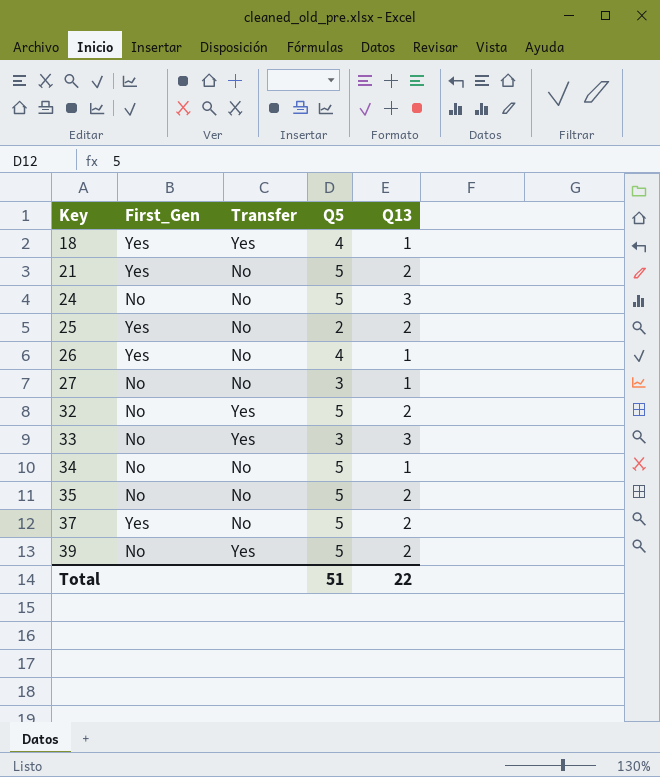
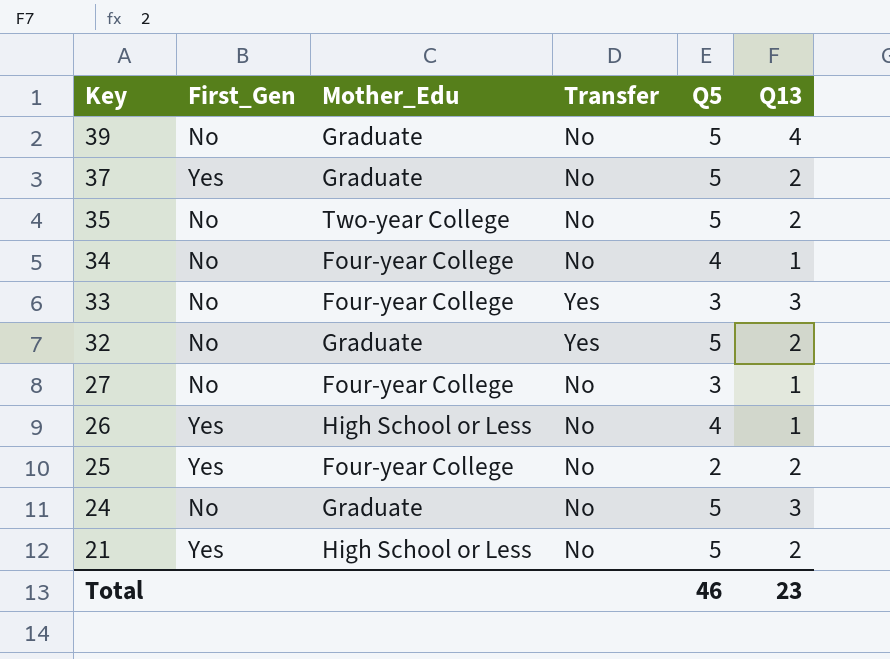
row order: Key ascending -> Key descending
column Mother_Edu | position: none -> 3
row 18: Yes | Yes | 4 | 1 -> none
39 | Transfer: Yes -> No
39 | Q13: 2 -> 4
34 | Q5: 5 -> 4
Total | Q5: 51 -> 46
Total | Q13: 22 -> 23

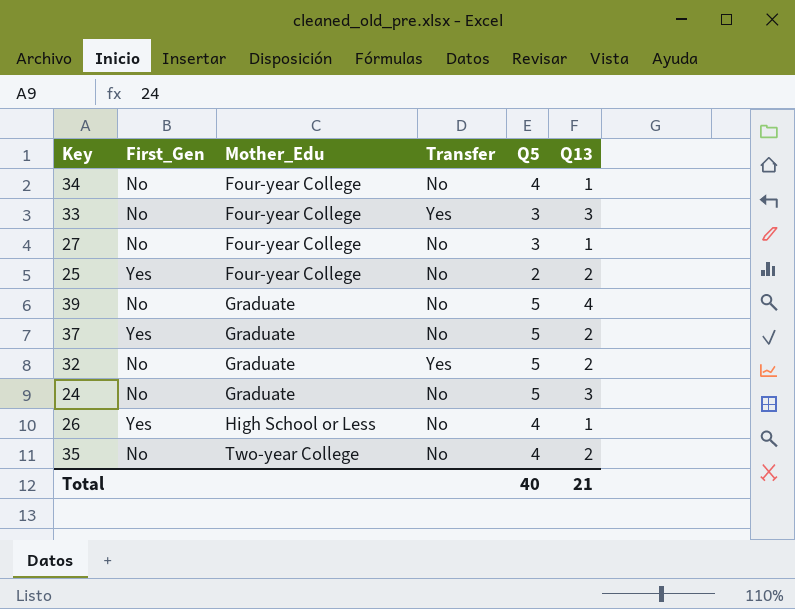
row order: Key descending -> Mother_Edu ascending
row 21: Yes | High School or Less | No | 5 | 2 -> none
35 | Q5: 5 -> 4
Total | Q5: 46 -> 40
Total | Q13: 23 -> 21

